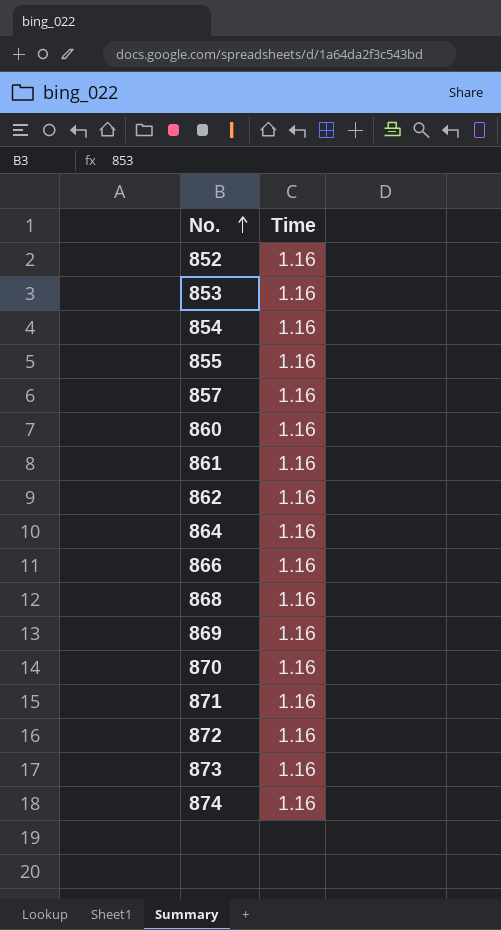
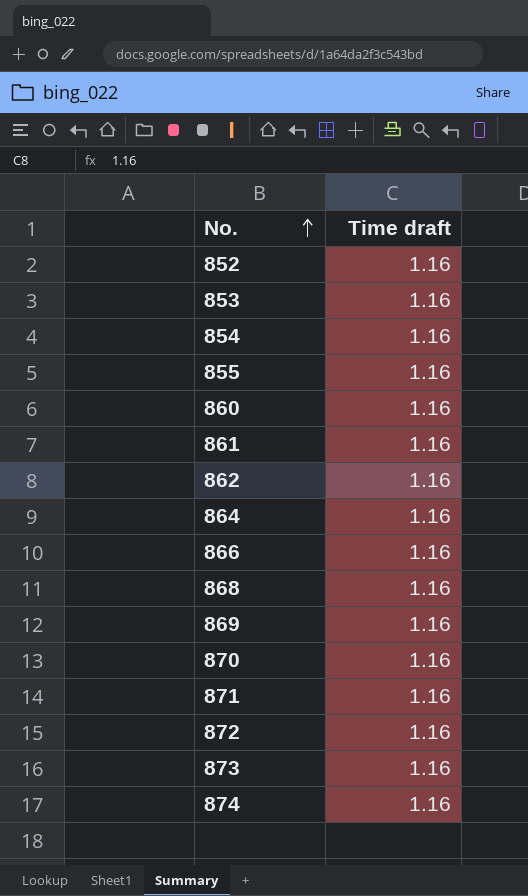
column name: Time -> Time draft
row 857: 1.16 -> none

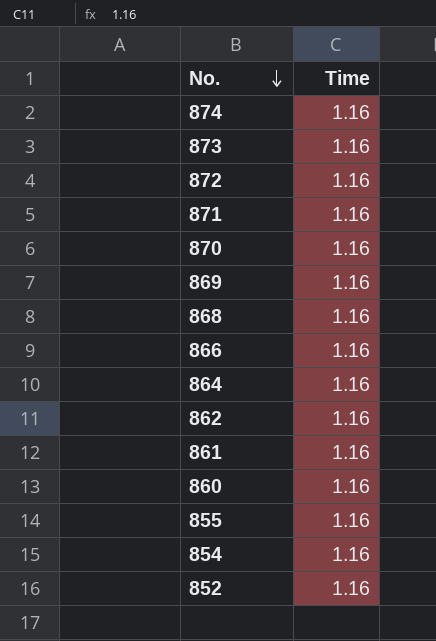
row order: No. ascending -> No. descending
column name: Time draft -> Time
row 853: 1.16 -> none

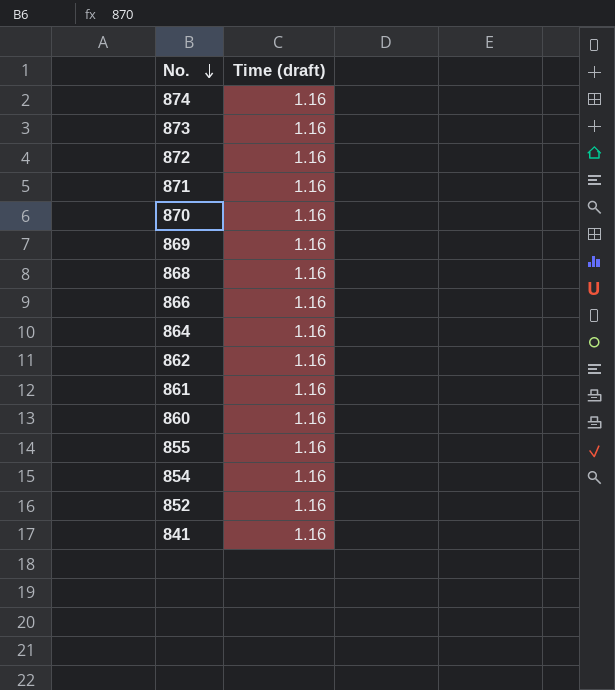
column name: Time -> Time (draft)
row 841: none -> 1.16

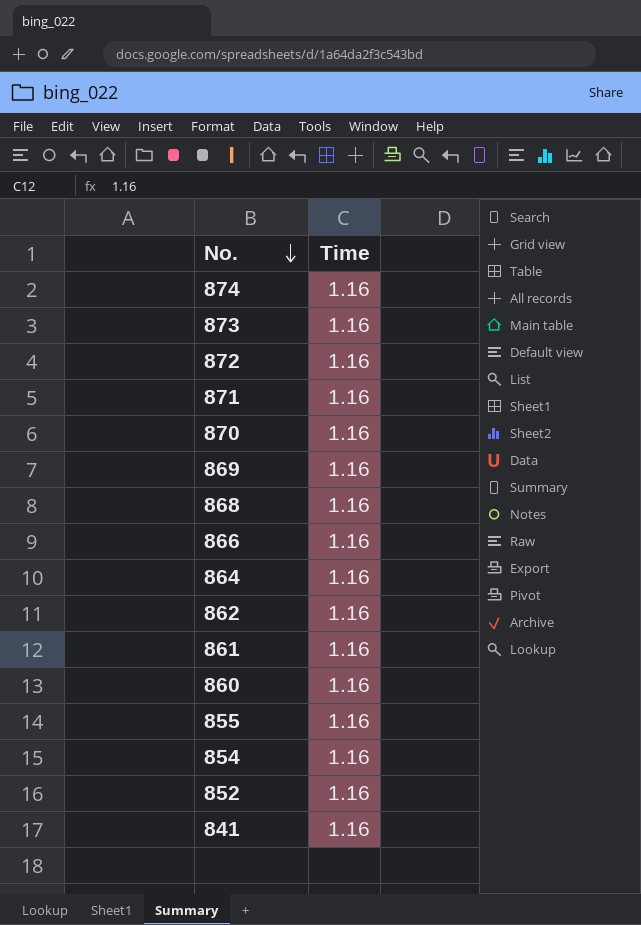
column name: Time (draft) -> Time

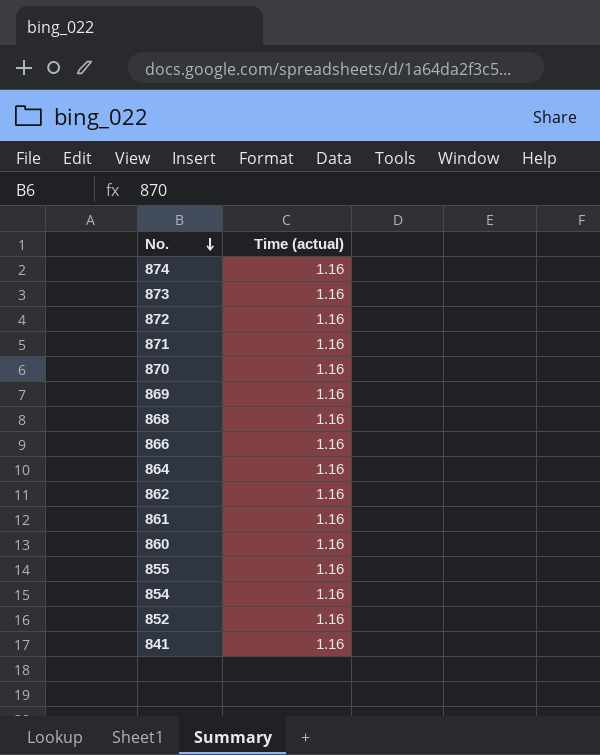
column name: Time -> Time (actual)

